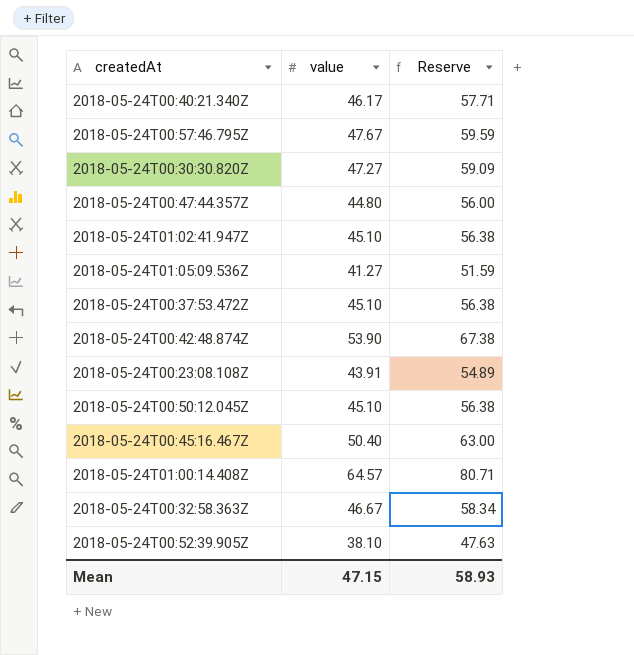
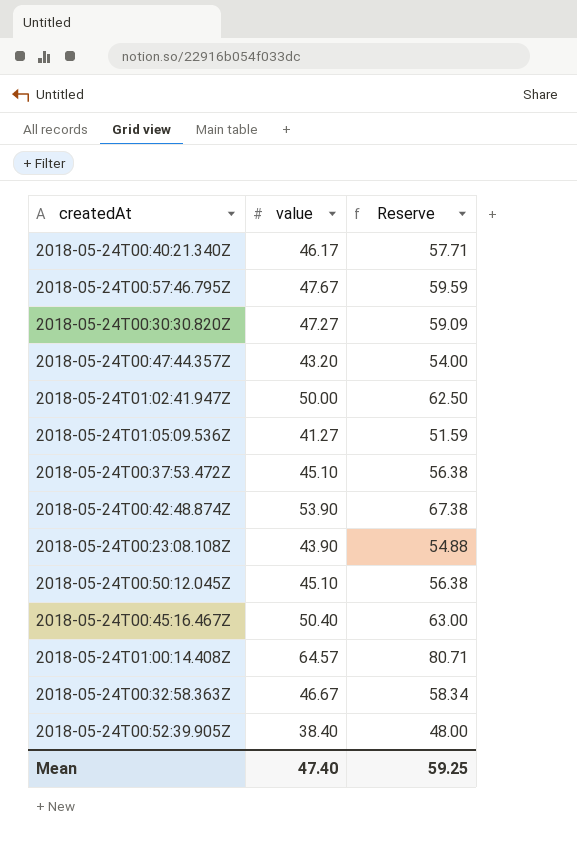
2018-05-24T00:47:44.357Z | value: 44.80 -> 43.20
2018-05-24T00:47:44.357Z | Reserve: 56.00 -> 54.00
2018-05-24T01:02:41.947Z | value: 45.10 -> 50.00
2018-05-24T01:02:41.947Z | Reserve: 56.38 -> 62.50
2018-05-24T00:23:08.108Z | value: 43.91 -> 43.90
2018-05-24T00:23:08.108Z | Reserve: 54.89 -> 54.88
2018-05-24T00:52:39.905Z | value: 38.10 -> 38.40
2018-05-24T00:52:39.905Z | Reserve: 47.63 -> 48.00
Mean | value: 47.15 -> 47.40
Mean | Reserve: 58.93 -> 59.25

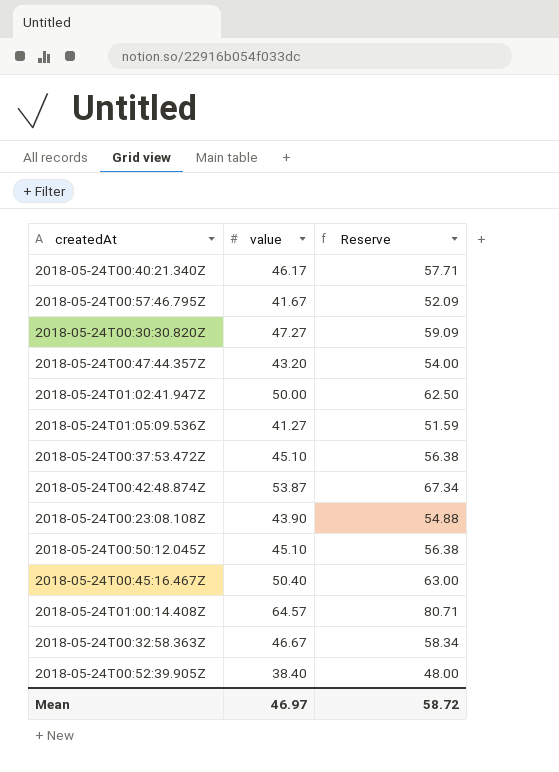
2018-05-24T00:57:46.795Z | value: 47.67 -> 41.67
2018-05-24T00:57:46.795Z | Reserve: 59.59 -> 52.09
2018-05-24T00:42:48.874Z | value: 53.90 -> 53.87
2018-05-24T00:42:48.874Z | Reserve: 67.38 -> 67.34
Mean | value: 47.40 -> 46.97
Mean | Reserve: 59.25 -> 58.72

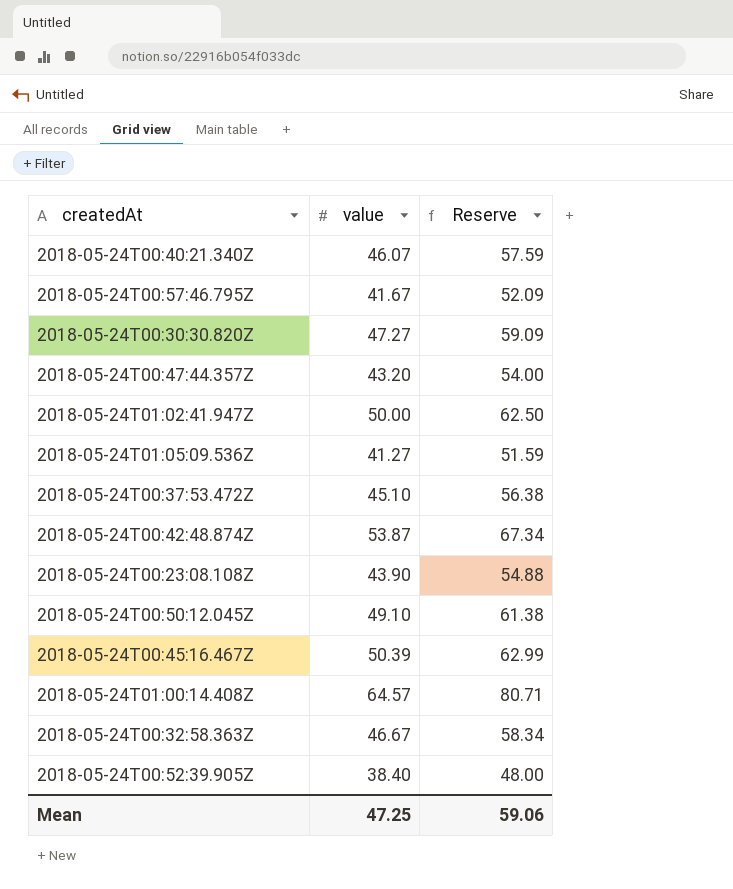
2018-05-24T00:40:21.340Z | value: 46.17 -> 46.07
2018-05-24T00:40:21.340Z | Reserve: 57.71 -> 57.59
2018-05-24T00:50:12.045Z | value: 45.10 -> 49.10
2018-05-24T00:50:12.045Z | Reserve: 56.38 -> 61.38
2018-05-24T00:45:16.467Z | value: 50.40 -> 50.39
2018-05-24T00:45:16.467Z | Reserve: 63.00 -> 62.99
Mean | value: 46.97 -> 47.25
Mean | Reserve: 58.72 -> 59.06

